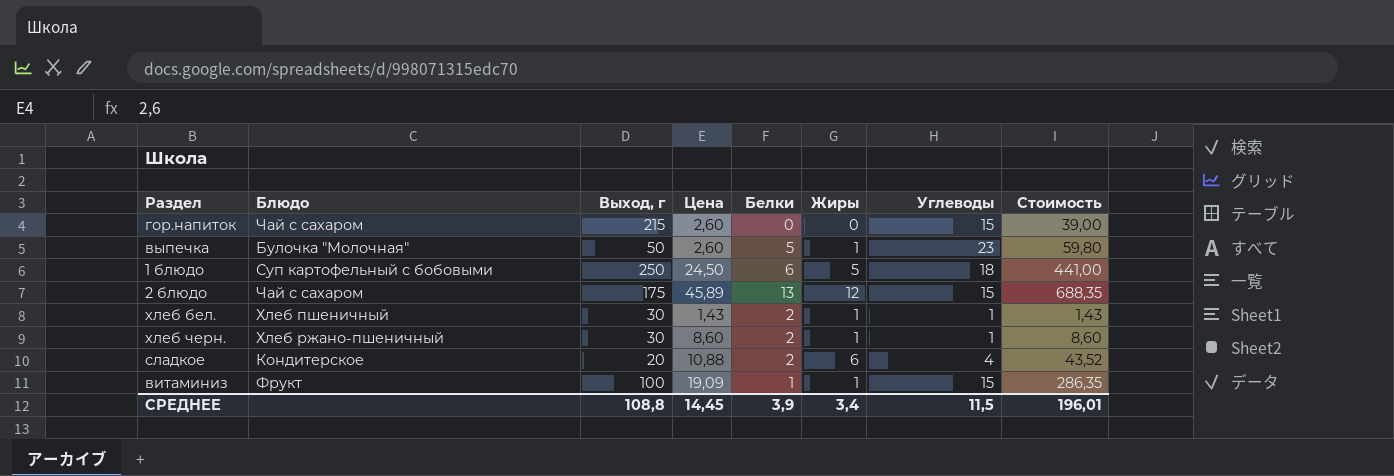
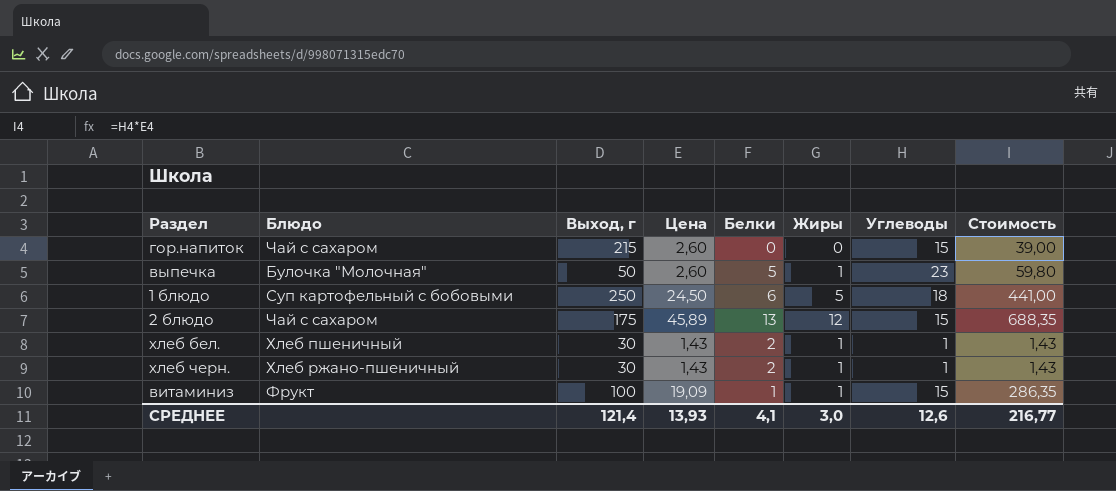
row сладкое: Кондитерское | 20 | 10,88 | 2 | 6 | 4 | 43,52 -> none
хлеб черн. | Цена: 8,60 -> 1,43
хлеб черн. | Стоимость: 8,60 -> 1,43
СРЕДНЕЕ | Выход, г: 108,8 -> 121,4
СРЕДНЕЕ | Цена: 14,45 -> 13,93
СРЕДНЕЕ | Белки: 3,9 -> 4,1
СРЕДНЕЕ | Жиры: 3,4 -> 3,0
СРЕДНЕЕ | Углеводы: 11,5 -> 12,6
СРЕДНЕЕ | Стоимость: 196,01 -> 216,77

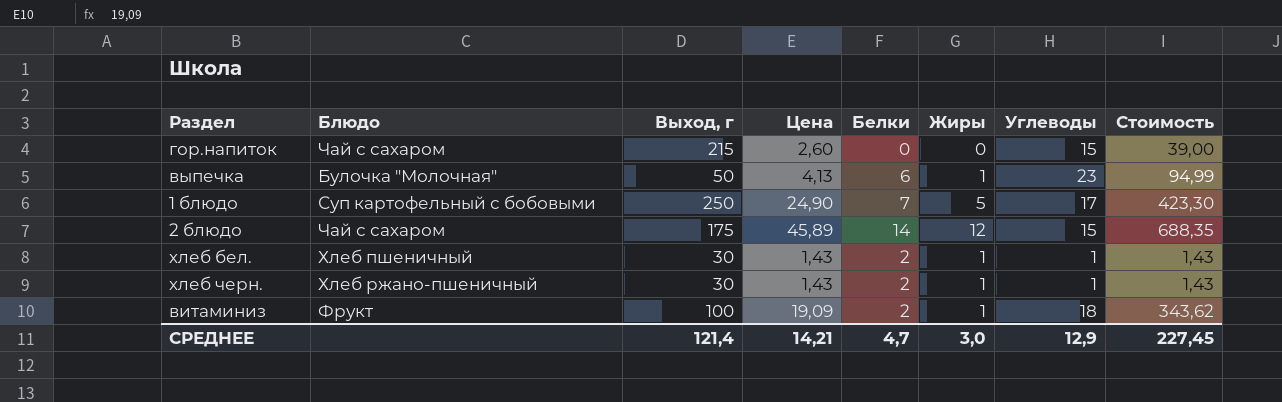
выпечка | Цена: 2,60 -> 4,13
выпечка | Белки: 5 -> 6
выпечка | Стоимость: 59,80 -> 94,99
1 блюдо | Цена: 24,50 -> 24,90
1 блюдо | Белки: 6 -> 7
1 блюдо | Углеводы: 18 -> 17
1 блюдо | Стоимость: 441,00 -> 423,30
2 блюдо | Белки: 13 -> 14
витаминиз | Белки: 1 -> 2
витаминиз | Углеводы: 15 -> 18
витаминиз | Стоимость: 286,35 -> 343,62
СРЕДНЕЕ | Цена: 13,93 -> 14,21
СРЕДНЕЕ | Белки: 4,1 -> 4,7
СРЕДНЕЕ | Углеводы: 12,6 -> 12,9
СРЕДНЕЕ | Стоимость: 216,77 -> 227,45

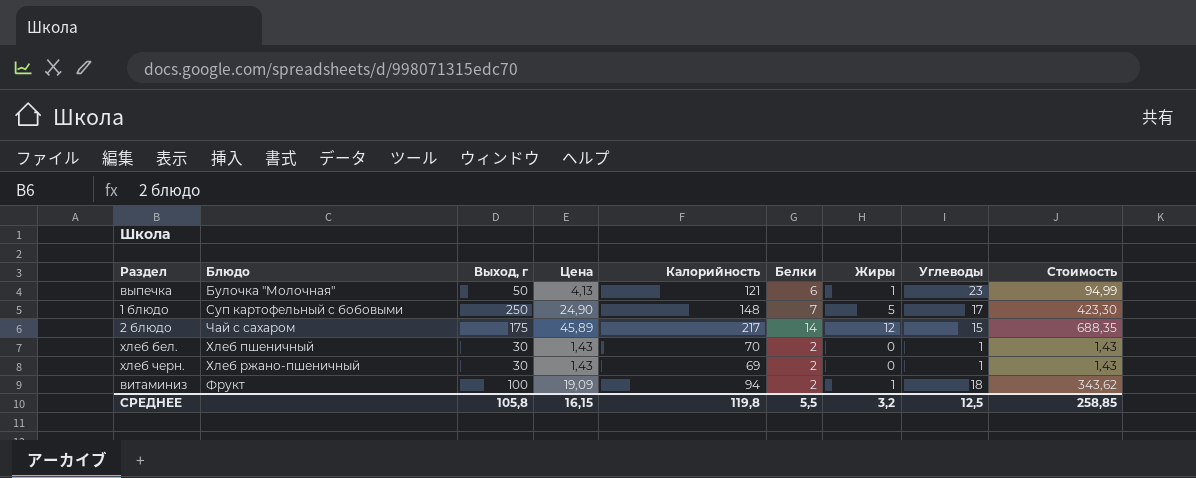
column Калорийность | position: none -> 5
row гор.напиток: Чай с сахаром | 215 | 2,60 | 0 | 0 | 15 | 39,00 -> none
хлеб бел. | Жиры: 1 -> 0
хлеб черн. | Жиры: 1 -> 0
СРЕДНЕЕ | Выход, г: 121,4 -> 105,8
СРЕДНЕЕ | Цена: 14,21 -> 16,15
СРЕДНЕЕ | Белки: 4,7 -> 5,5
СРЕДНЕЕ | Жиры: 3,0 -> 3,2
СРЕДНЕЕ | Углеводы: 12,9 -> 12,5
СРЕДНЕЕ | Стоимость: 227,45 -> 258,85

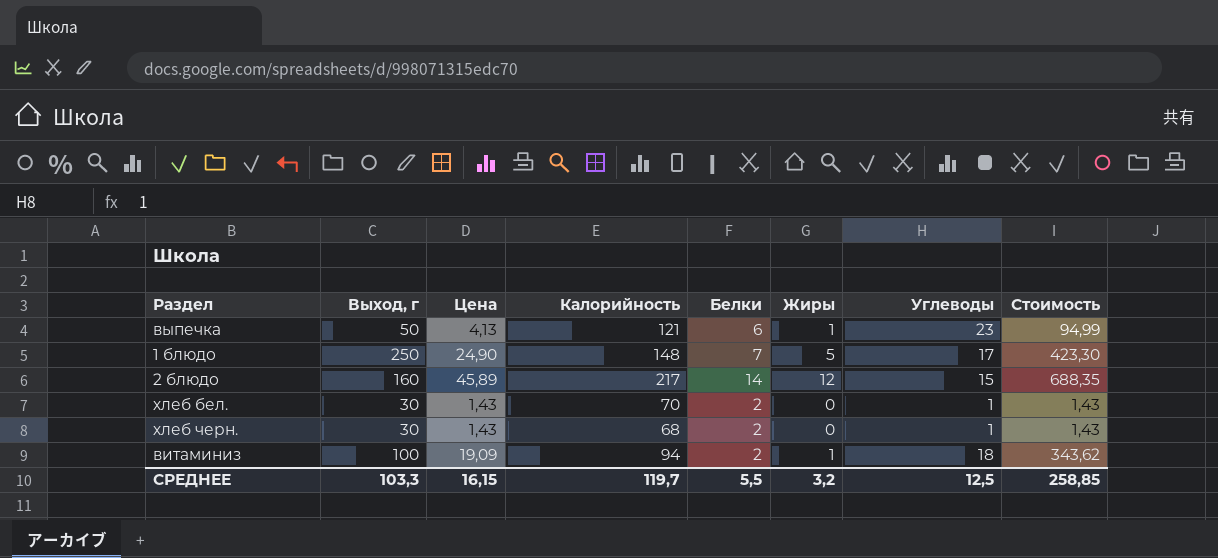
column Блюдо | position: 2 -> none
2 блюдо | Выход, г: 175 -> 160
хлеб черн. | Калорийность: 69 -> 68
СРЕДНЕЕ | Выход, г: 105,8 -> 103,3
СРЕДНЕЕ | Калорийность: 119,8 -> 119,7

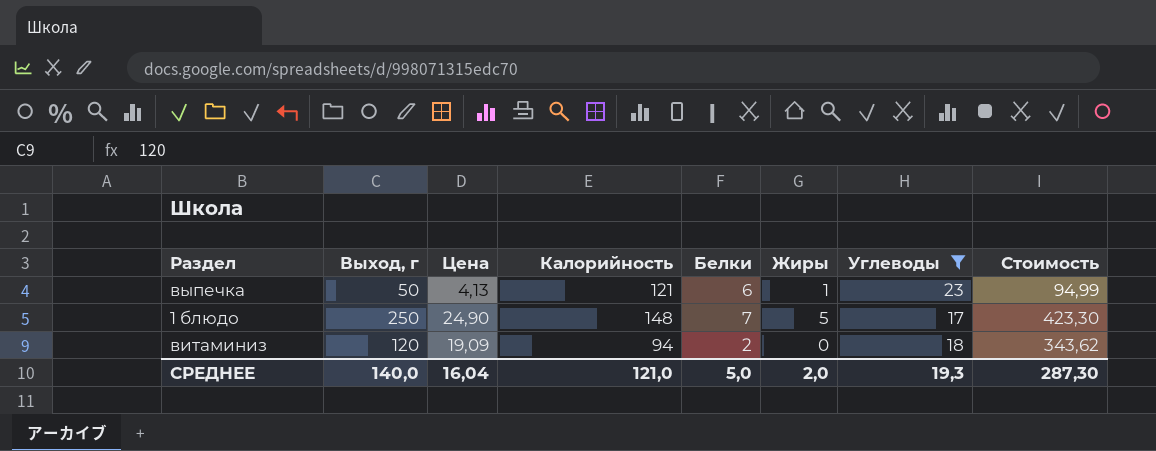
filter: none -> Углеводы >= 17
витаминиз | Выход, г: 100 -> 120
витаминиз | Жиры: 1 -> 0
СРЕДНЕЕ | Выход, г: 103,3 -> 140,0
СРЕДНЕЕ | Цена: 16,15 -> 16,04
СРЕДНЕЕ | Калорийность: 119,7 -> 121,0
СРЕДНЕЕ | Белки: 5,5 -> 5,0
СРЕДНЕЕ | Жиры: 3,2 -> 2,0
СРЕДНЕЕ | Углеводы: 12,5 -> 19,3
СРЕДНЕЕ | Стоимость: 258,85 -> 287,30

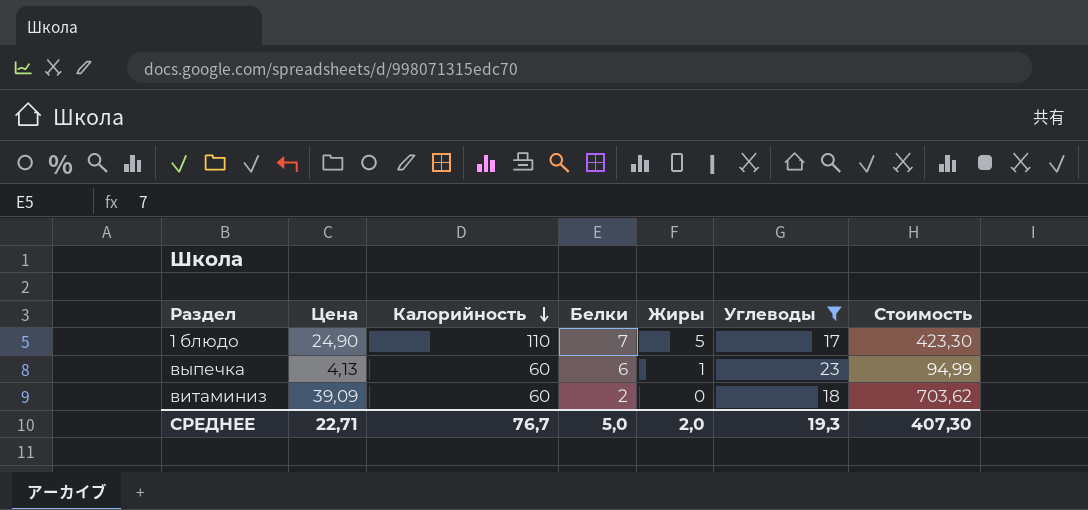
row order: none -> Калорийность descending
column Выход, г | position: 2 -> none
1 блюдо | Калорийность: 148 -> 110
выпечка | Калорийность: 121 -> 60
витаминиз | Цена: 19,09 -> 39,09
витаминиз | Калорийность: 94 -> 60
витаминиз | Стоимость: 343,62 -> 703,62
СРЕДНЕЕ | Цена: 16,04 -> 22,71
СРЕДНЕЕ | Калорийность: 121,0 -> 76,7
СРЕДНЕЕ | Стоимость: 287,30 -> 407,30

